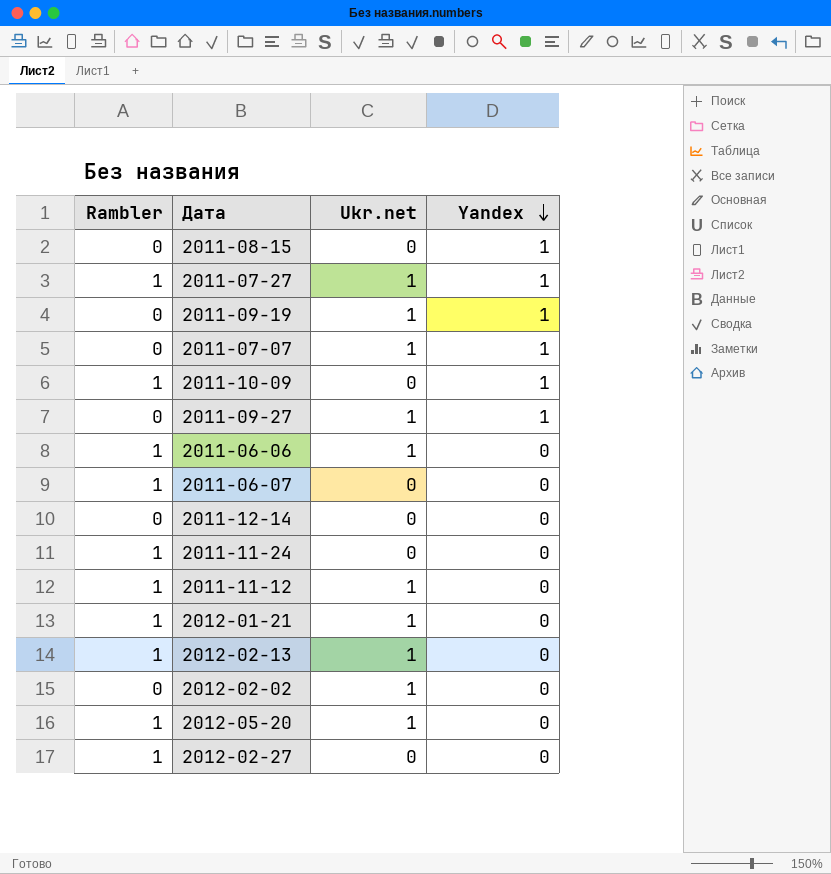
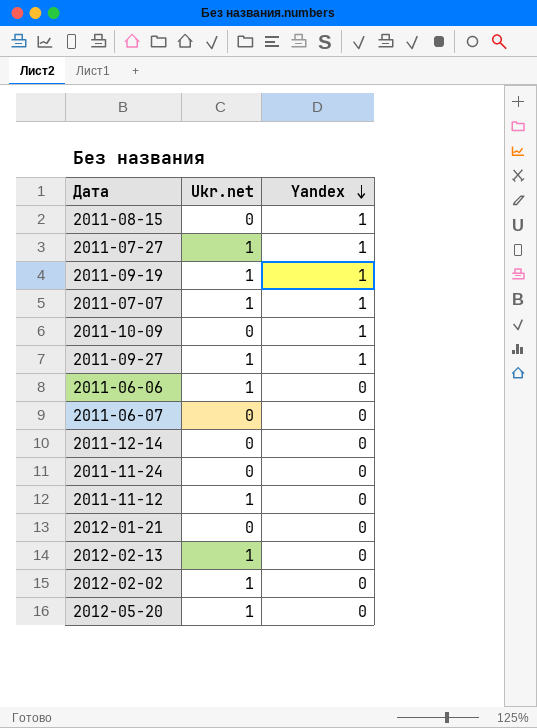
column Rambler | position: 1 -> none
row 2012-02-27: 1 | 0 | 0 -> none
2012-01-21 | Ukr.net: 1 -> 0

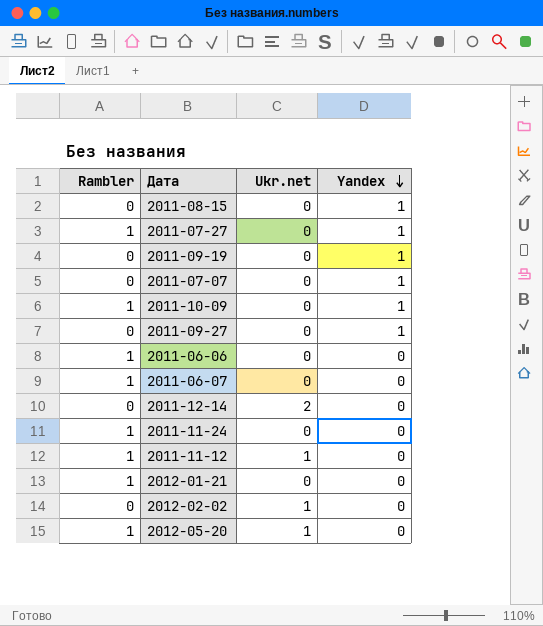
column Rambler | position: none -> 1
row 2012-02-13: 1 | 0 -> none
2011-07-27 | Ukr.net: 1 -> 0
2011-09-19 | Ukr.net: 1 -> 0
2011-07-07 | Ukr.net: 1 -> 0
2011-09-27 | Ukr.net: 1 -> 0
2011-06-06 | Ukr.net: 1 -> 0
2011-12-14 | Ukr.net: 0 -> 2

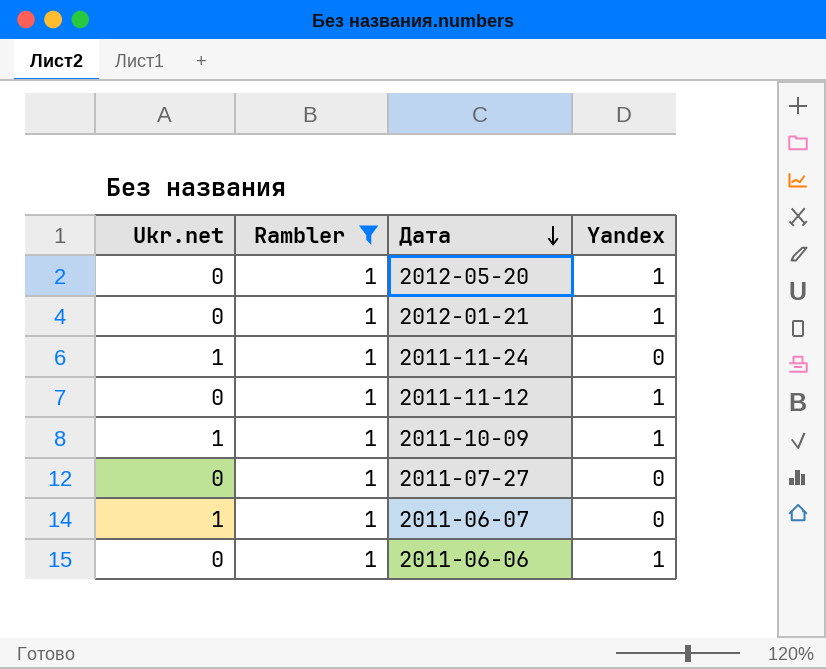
filter: none -> Rambler = 1
row order: Yandex descending -> Дата descending
column Ukr.net | position: 3 -> 1
2012-05-20 | Ukr.net: 1 -> 0
2012-05-20 | Yandex: 0 -> 1
2012-01-21 | Yandex: 0 -> 1
2011-11-24 | Ukr.net: 0 -> 1
2011-11-12 | Ukr.net: 1 -> 0
2011-11-12 | Yandex: 0 -> 1
2011-10-09 | Ukr.net: 0 -> 1
2011-07-27 | Yandex: 1 -> 0
2011-06-07 | Ukr.net: 0 -> 1
2011-06-06 | Yandex: 0 -> 1

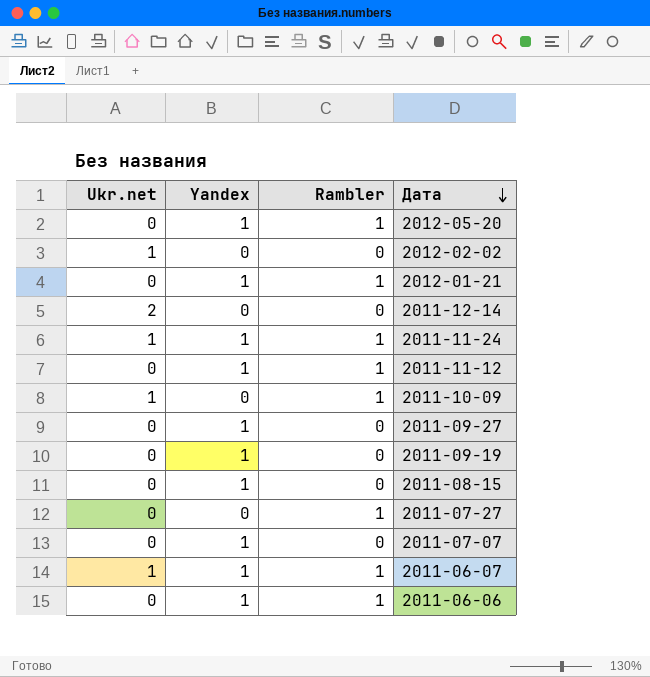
filter: Rambler = 1 -> none
column Yandex | position: 4 -> 2
2011-11-24 | Yandex: 0 -> 1
2011-10-09 | Yandex: 1 -> 0
2011-06-07 | Yandex: 0 -> 1

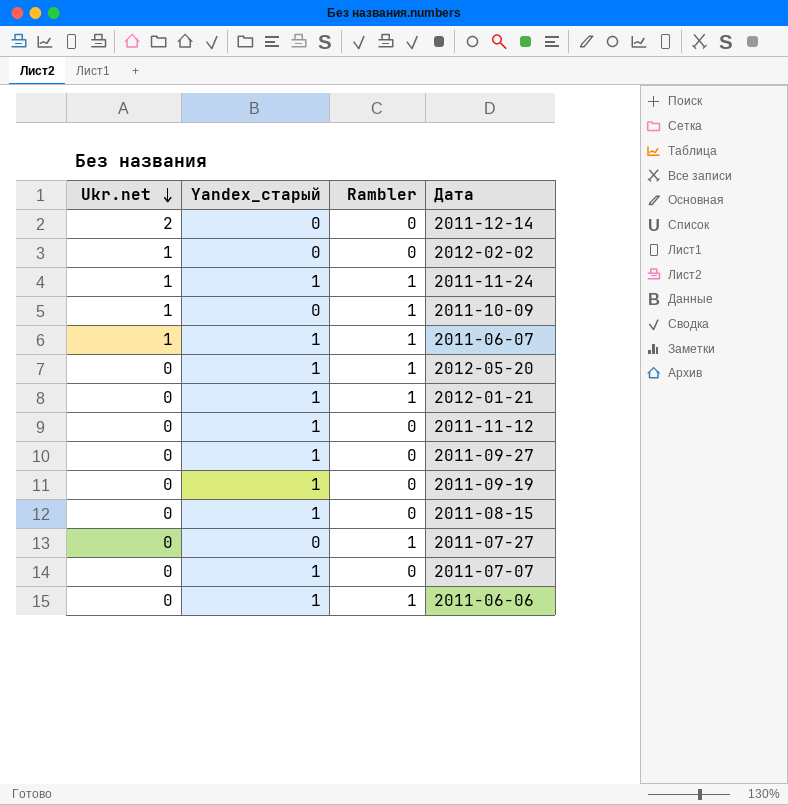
row order: Дата descending -> Ukr.net descending
column name: Yandex -> Yandex_старый
2011-11-12 | Rambler: 1 -> 0

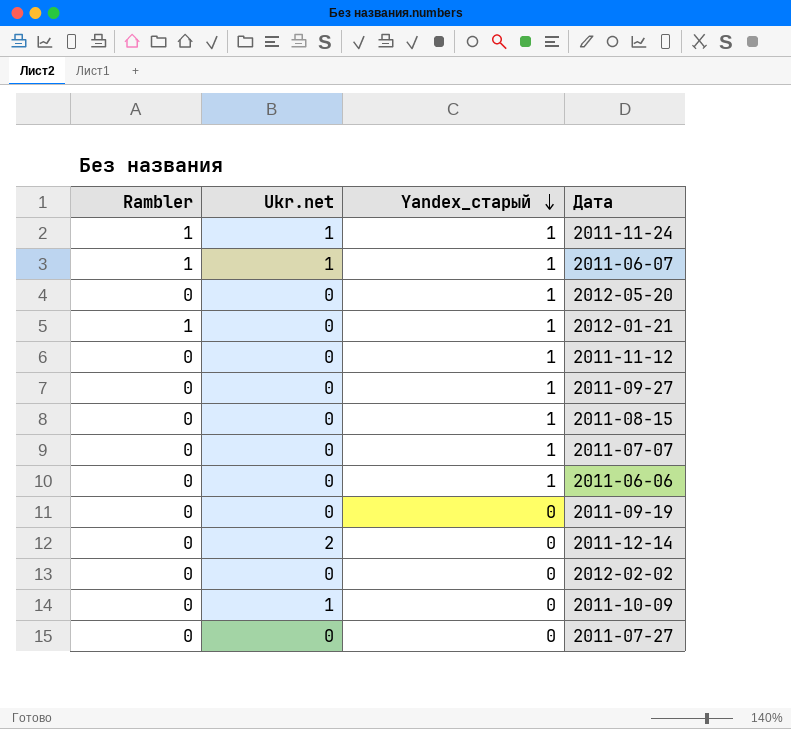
row order: Ukr.net descending -> Yandex_старый descending
column Rambler | position: 3 -> 1
2012-05-20 | Rambler: 1 -> 0
2011-06-06 | Rambler: 1 -> 0
2011-09-19 | Yandex_старый: 1 -> 0
2012-02-02 | Ukr.net: 1 -> 0
2011-10-09 | Rambler: 1 -> 0
2011-07-27 | Rambler: 1 -> 0

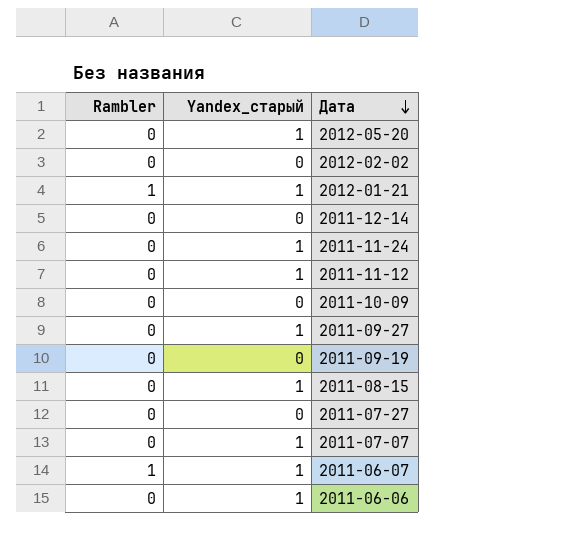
row order: Yandex_старый descending -> Дата descending
column Ukr.net | position: 2 -> none
2011-11-24 | Rambler: 1 -> 0

